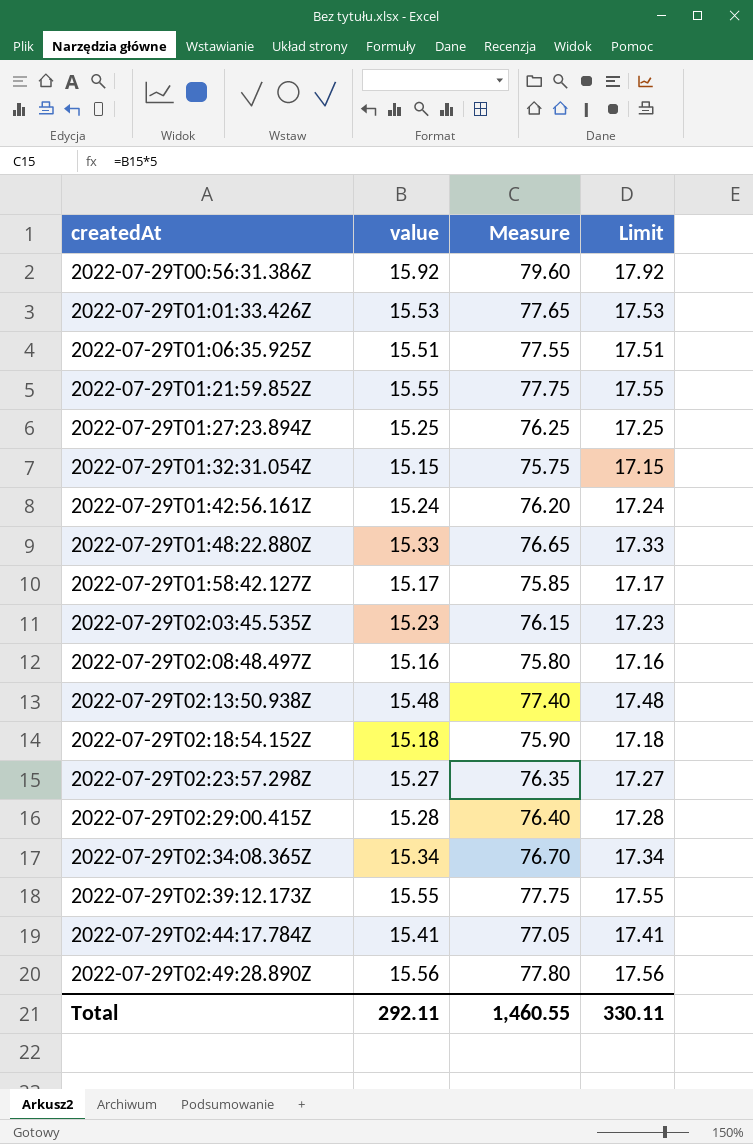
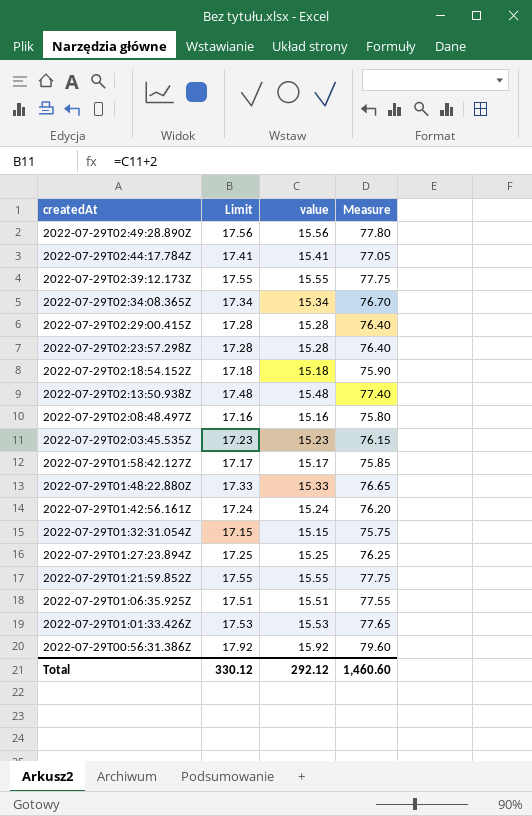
row order: createdAt ascending -> createdAt descending
column Limit | position: 4 -> 2
2022-07-29T02:23:57.298Z | Limit: 17.27 -> 17.28
2022-07-29T02:23:57.298Z | value: 15.27 -> 15.28
2022-07-29T02:23:57.298Z | Measure: 76.35 -> 76.40
Total | Limit: 330.11 -> 330.12
Total | value: 292.11 -> 292.12
Total | Measure: 1,460.55 -> 1,460.60

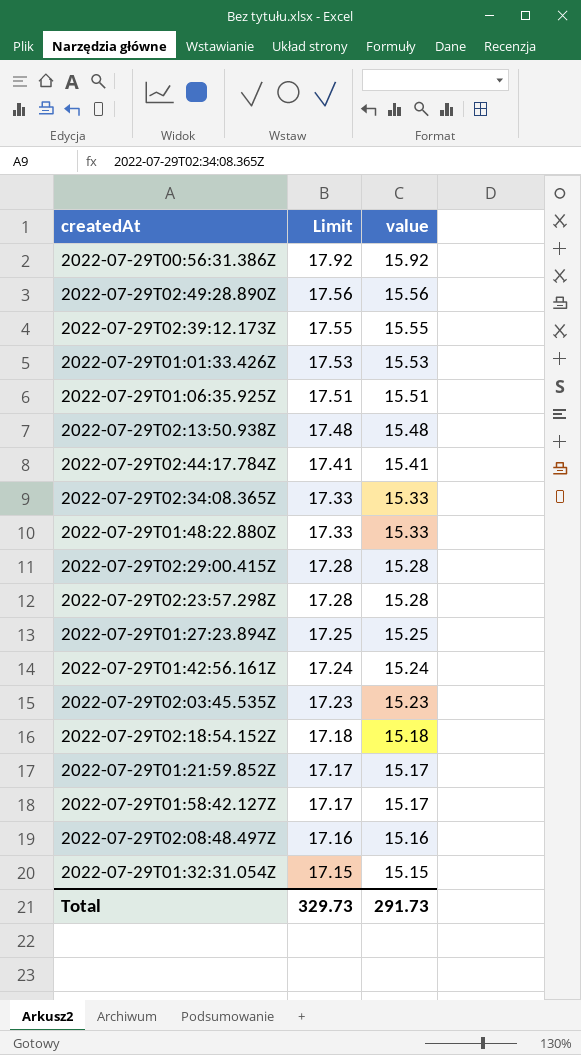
row order: createdAt descending -> Limit descending
column Measure | formula: [value] * 5 -> none
2022-07-29T02:34:08.365Z | Limit: 17.34 -> 17.33
2022-07-29T02:34:08.365Z | value: 15.34 -> 15.33
2022-07-29T01:21:59.852Z | Limit: 17.55 -> 17.17
2022-07-29T01:21:59.852Z | value: 15.55 -> 15.17
Total | Limit: 330.12 -> 329.73
Total | value: 292.12 -> 291.73

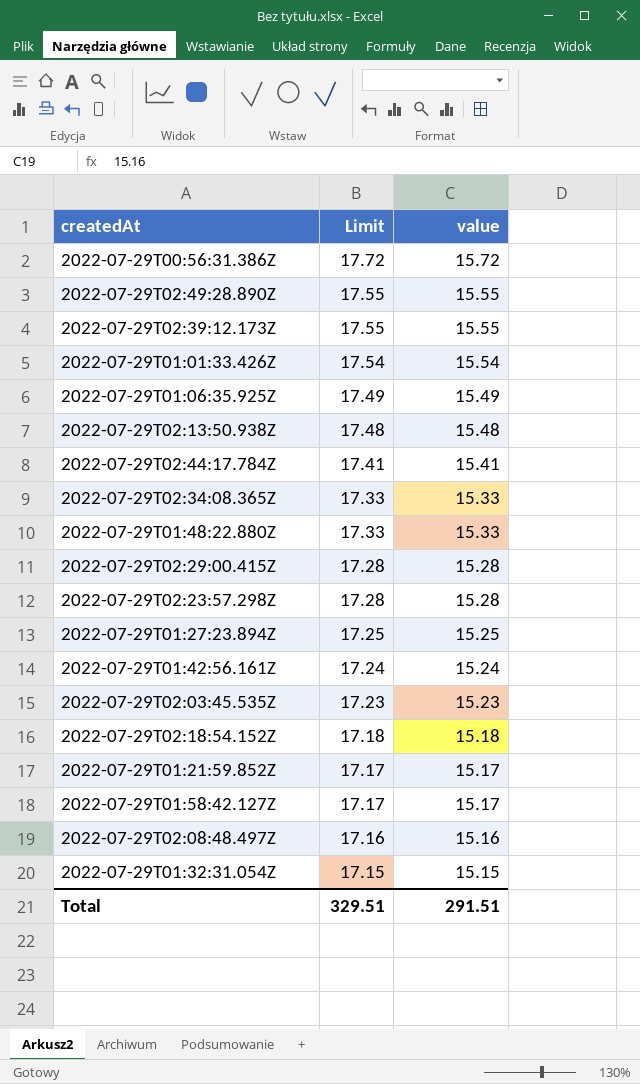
2022-07-29T00:56:31.386Z | Limit: 17.92 -> 17.72
2022-07-29T00:56:31.386Z | value: 15.92 -> 15.72
2022-07-29T02:49:28.890Z | Limit: 17.56 -> 17.55
2022-07-29T02:49:28.890Z | value: 15.56 -> 15.55
2022-07-29T01:01:33.426Z | Limit: 17.53 -> 17.54
2022-07-29T01:01:33.426Z | value: 15.53 -> 15.54
2022-07-29T01:06:35.925Z | Limit: 17.51 -> 17.49
2022-07-29T01:06:35.925Z | value: 15.51 -> 15.49
Total | Limit: 329.73 -> 329.51
Total | value: 291.73 -> 291.51

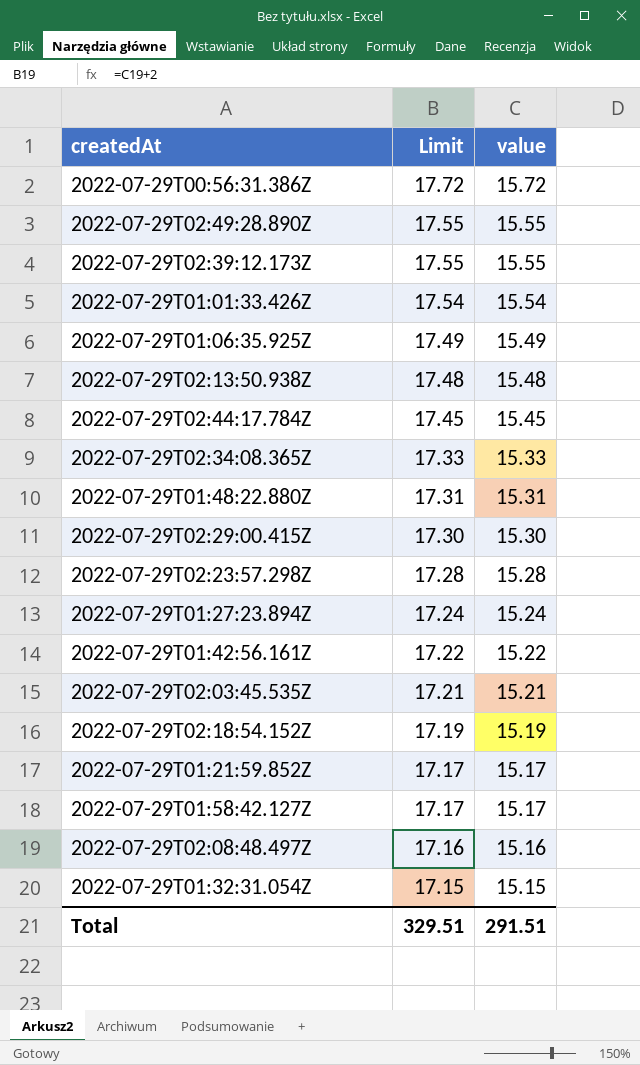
2022-07-29T02:44:17.784Z | Limit: 17.41 -> 17.45
2022-07-29T02:44:17.784Z | value: 15.41 -> 15.45
2022-07-29T01:48:22.880Z | Limit: 17.33 -> 17.31
2022-07-29T01:48:22.880Z | value: 15.33 -> 15.31
2022-07-29T02:29:00.415Z | Limit: 17.28 -> 17.30
2022-07-29T02:29:00.415Z | value: 15.28 -> 15.30
2022-07-29T01:27:23.894Z | Limit: 17.25 -> 17.24
2022-07-29T01:27:23.894Z | value: 15.25 -> 15.24
2022-07-29T01:42:56.161Z | Limit: 17.24 -> 17.22
2022-07-29T01:42:56.161Z | value: 15.24 -> 15.22
2022-07-29T02:03:45.535Z | Limit: 17.23 -> 17.21
2022-07-29T02:03:45.535Z | value: 15.23 -> 15.21
2022-07-29T02:18:54.152Z | Limit: 17.18 -> 17.19
2022-07-29T02:18:54.152Z | value: 15.18 -> 15.19

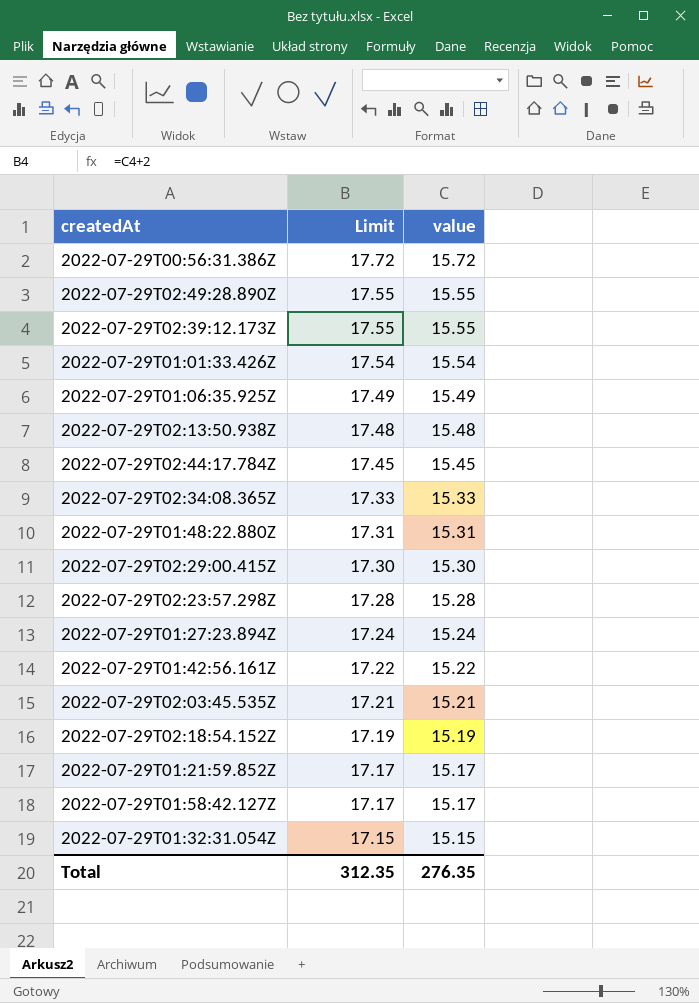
row 2022-07-29T02:08:48.497Z: 17.16 | 15.16 -> none
Total | Limit: 329.51 -> 312.35
Total | value: 291.51 -> 276.35

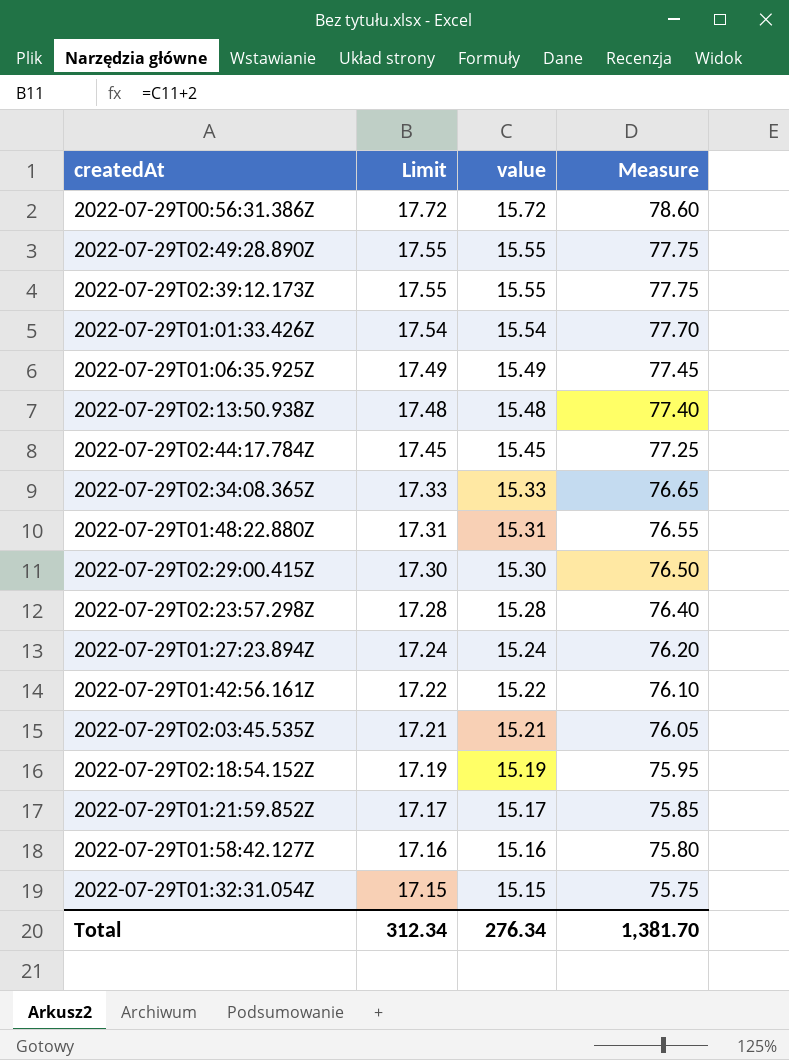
column Measure | formula: none -> [value] * 5
2022-07-29T01:58:42.127Z | Limit: 17.17 -> 17.16
2022-07-29T01:58:42.127Z | value: 15.17 -> 15.16
Total | Limit: 312.35 -> 312.34
Total | value: 276.35 -> 276.34

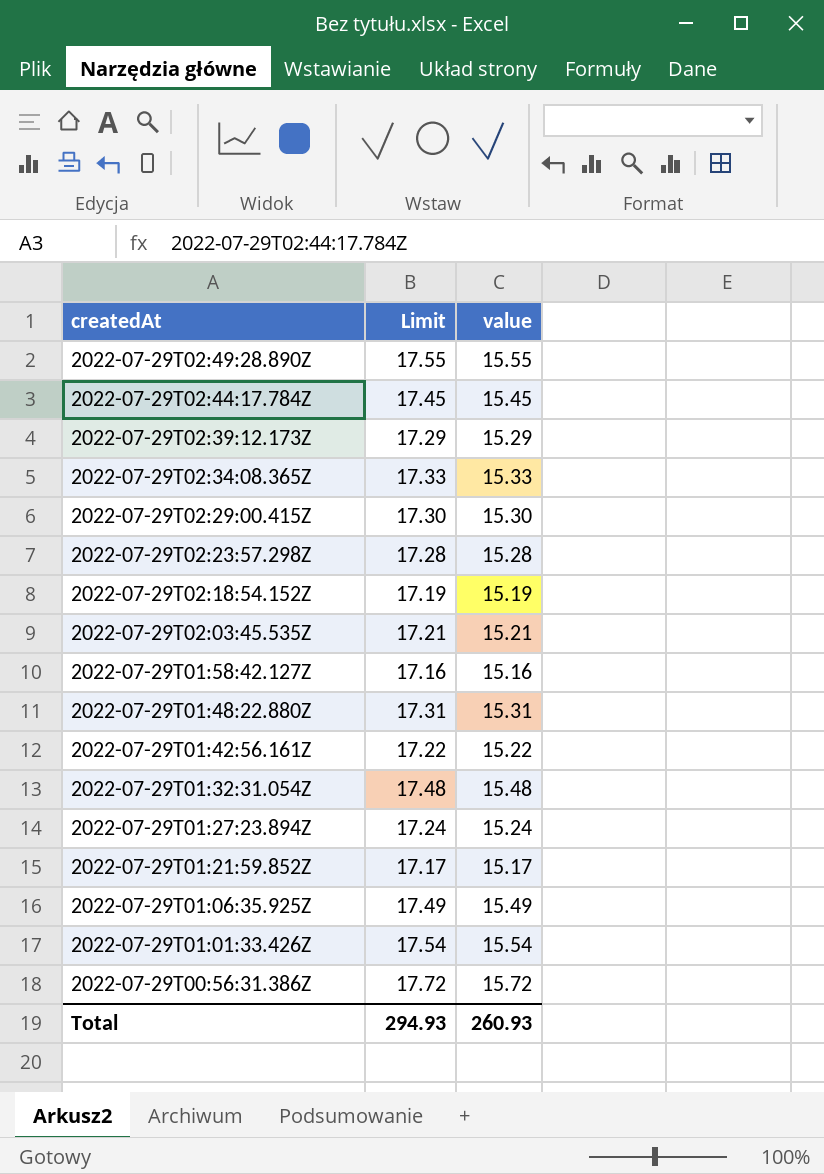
row order: Limit descending -> createdAt descending
column Measure | formula: [value] * 5 -> none
row 2022-07-29T02:13:50.938Z: 17.48 | 15.48 | 77.40 -> none
2022-07-29T02:39:12.173Z | Limit: 17.55 -> 17.29
2022-07-29T02:39:12.173Z | value: 15.55 -> 15.29
2022-07-29T01:32:31.054Z | Limit: 17.15 -> 17.48
2022-07-29T01:32:31.054Z | value: 15.15 -> 15.48
Total | Limit: 312.34 -> 294.93
Total | value: 276.34 -> 260.93

